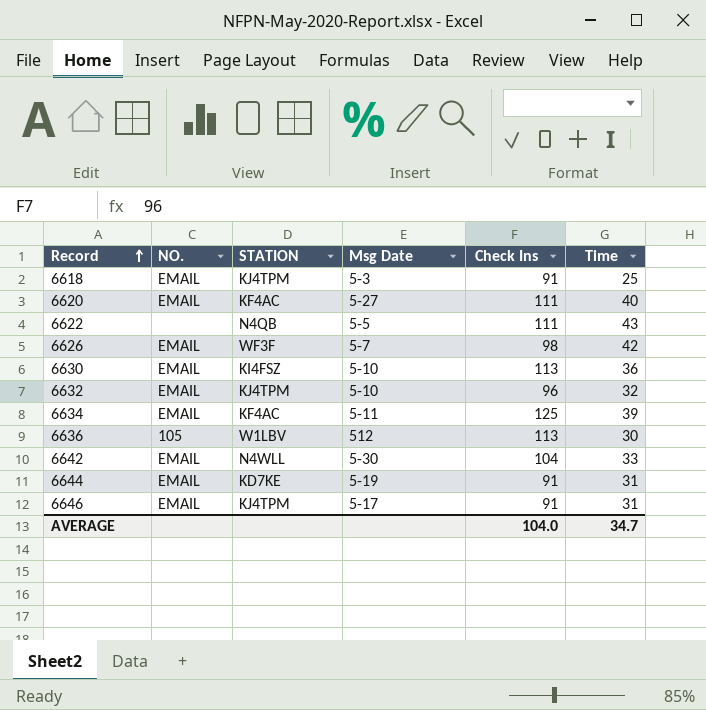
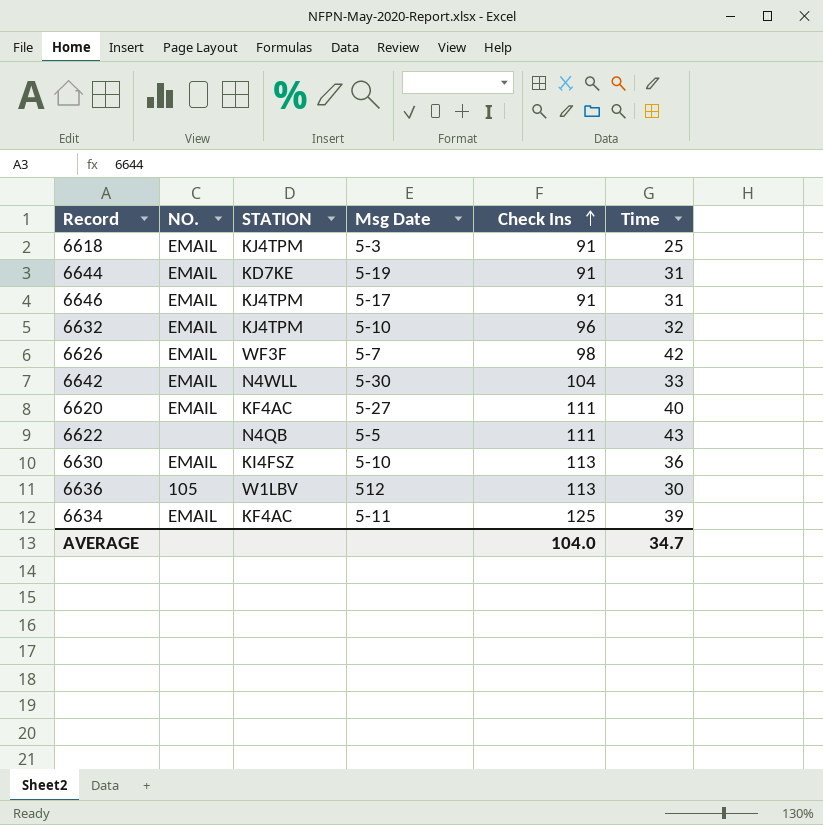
row order: Record ascending -> Check Ins ascending

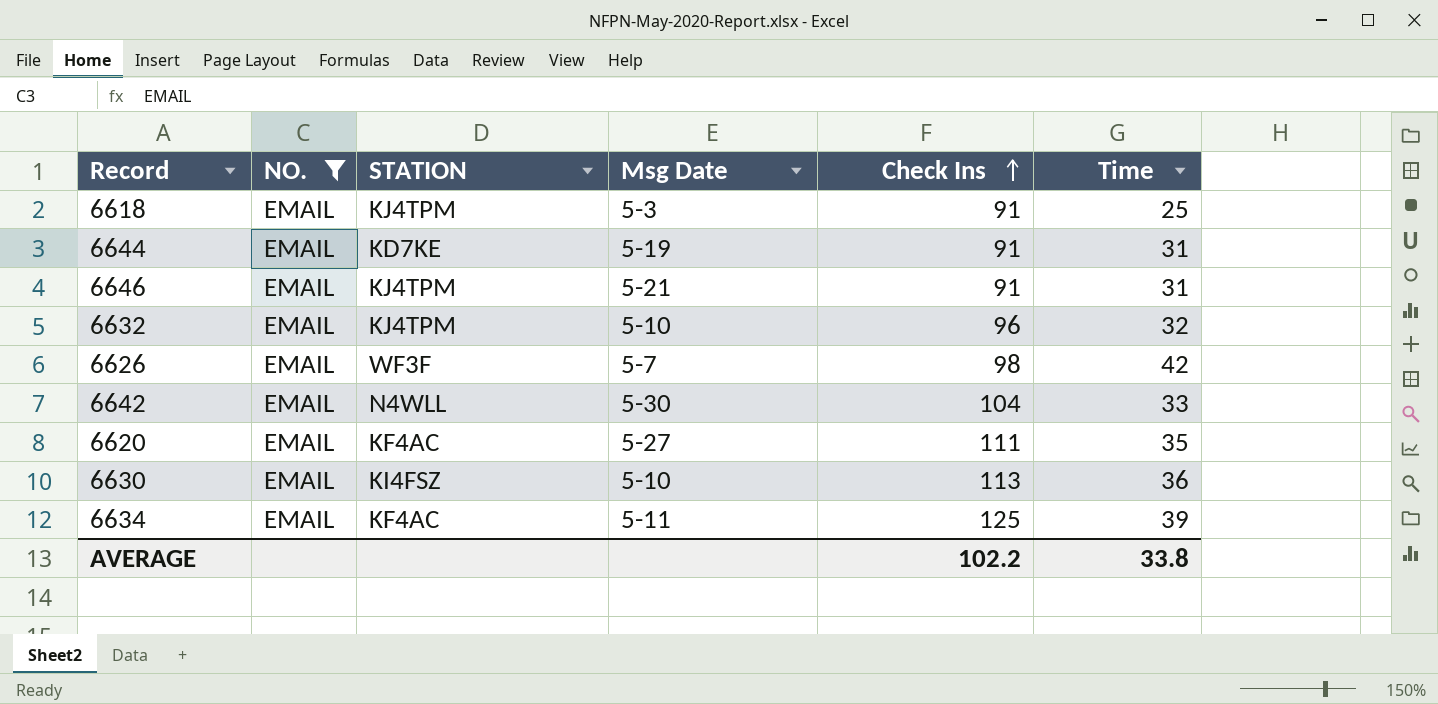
filter: none -> NO. = EMAIL
6646 | Msg Date: 5-17 -> 5-21
6620 | Time: 40 -> 35
AVERAGE | Check Ins: 104.0 -> 102.2
AVERAGE | Time: 34.7 -> 33.8

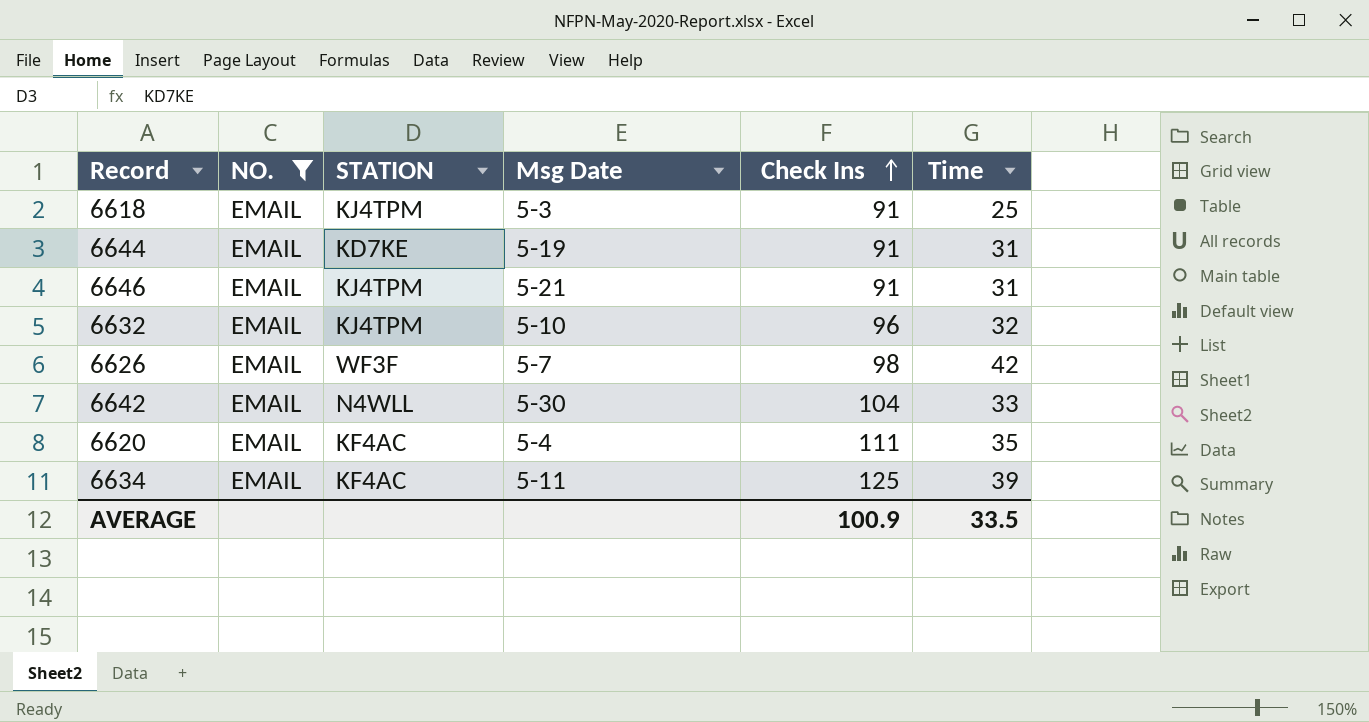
row 6630: EMAIL | KI4FSZ | 5-10 | 113 | 36 -> none
6620 | Msg Date: 5-27 -> 5-4
AVERAGE | Check Ins: 102.2 -> 100.9
AVERAGE | Time: 33.8 -> 33.5

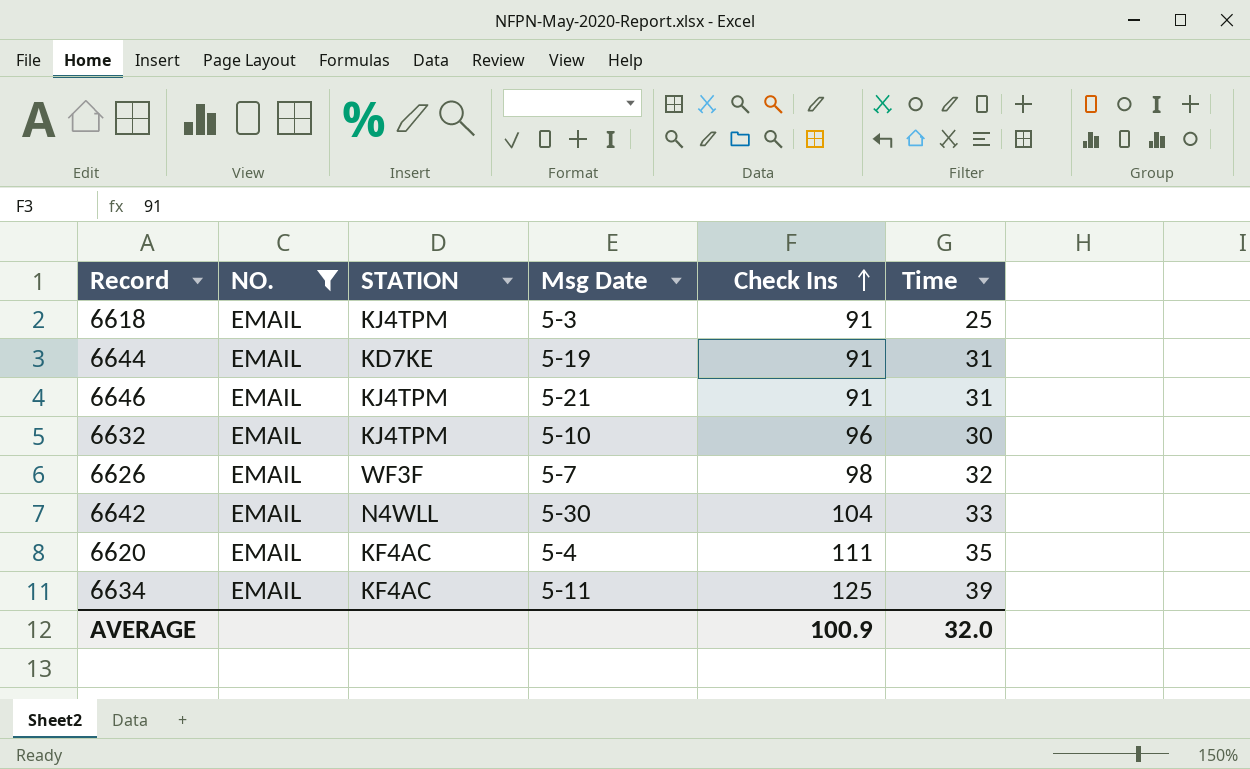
6632 | Time: 32 -> 30
6626 | Time: 42 -> 32
AVERAGE | Time: 33.5 -> 32.0

